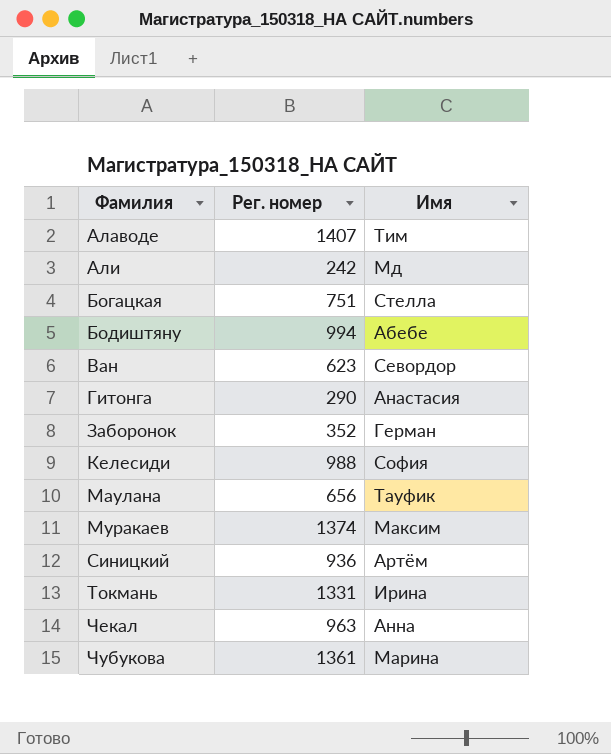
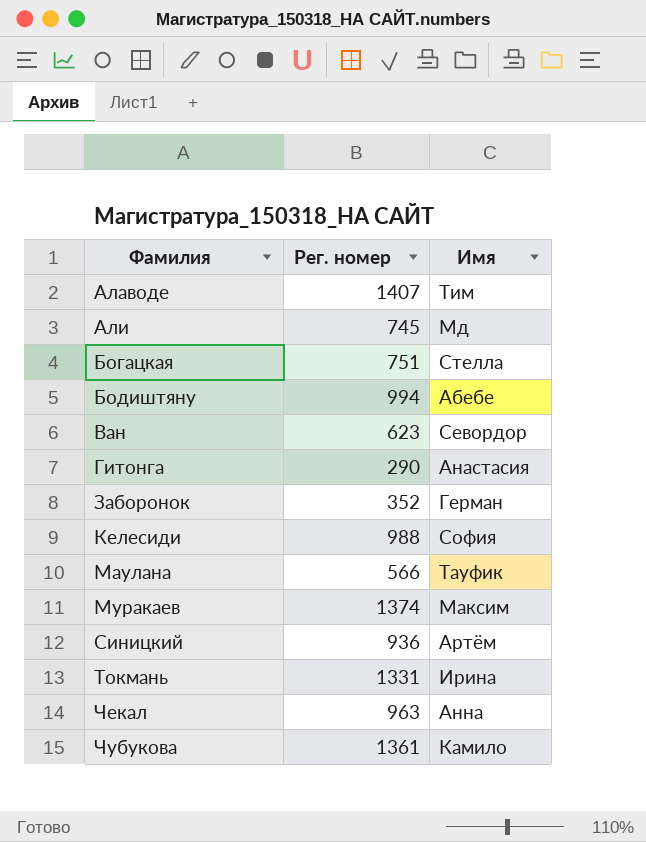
Али | Рег. номер: 242 -> 745
Маулана | Рег. номер: 656 -> 566
Чубукова | Имя: Марина -> Камило

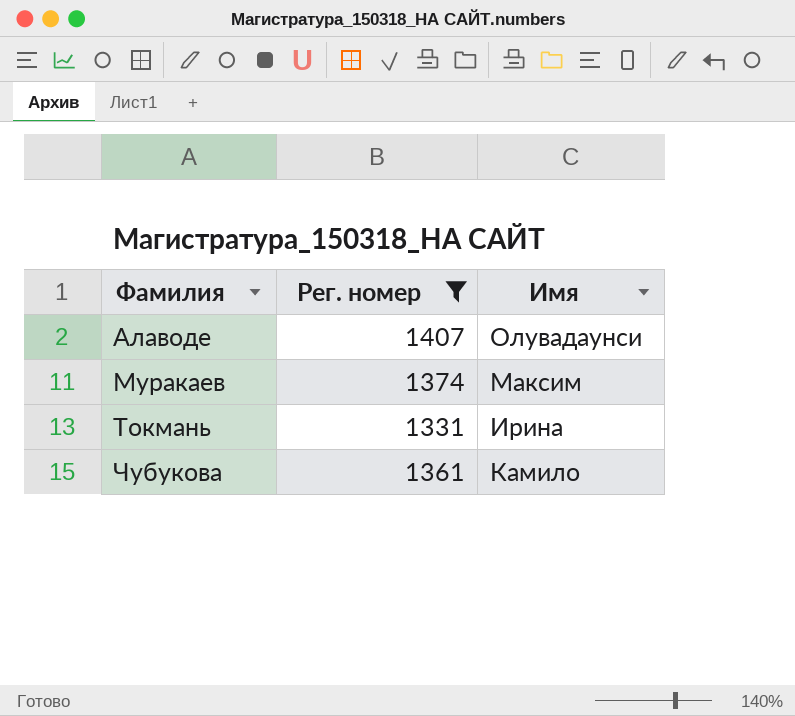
filter: none -> Рег. номер >= 1331
Алаводе | Имя: Тим -> Олувадаунси

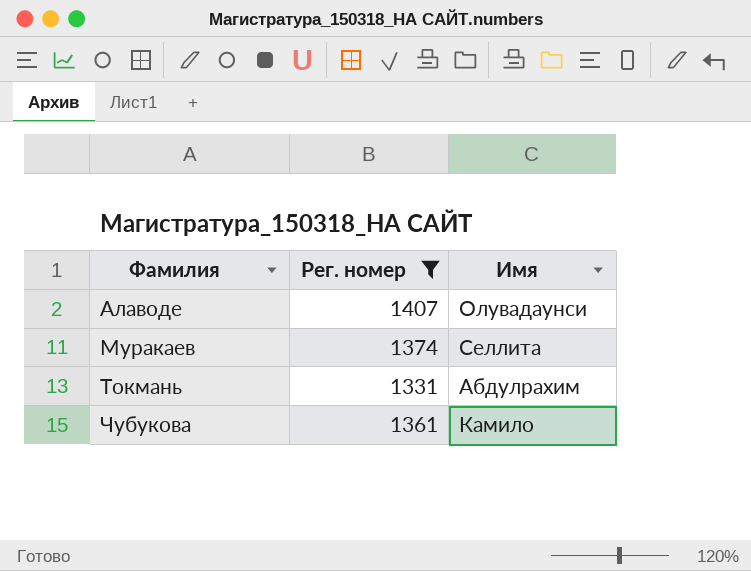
Муракаев | Имя: Максим -> Селлита
Токмань | Имя: Ирина -> Абдулрахим

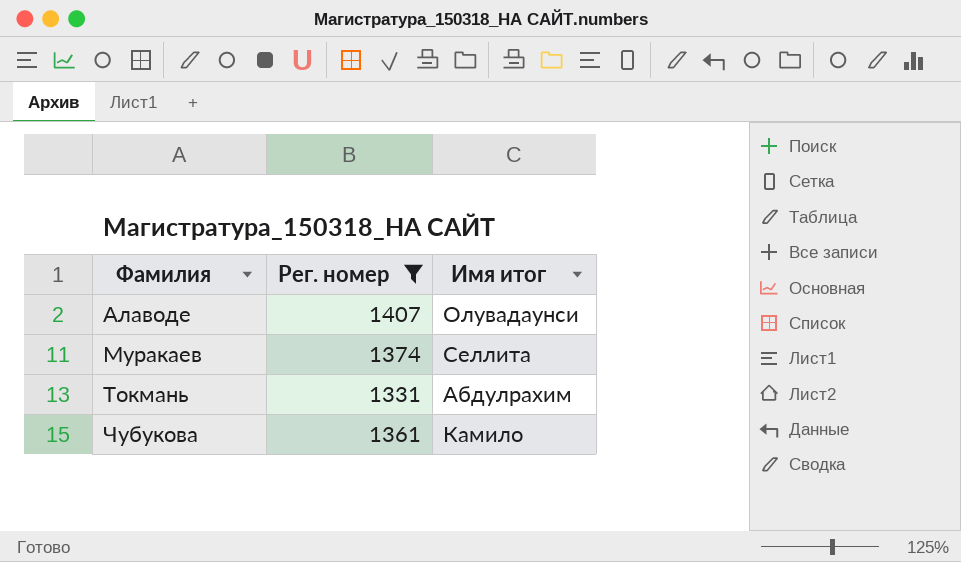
column name: Имя -> Имя итог

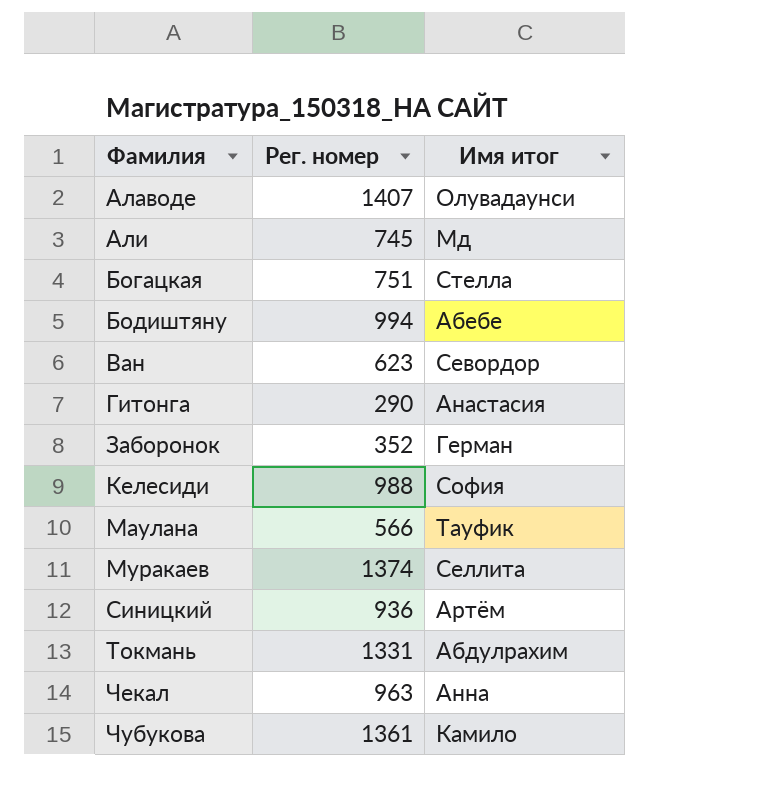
filter: Рег. номер >= 1331 -> none

